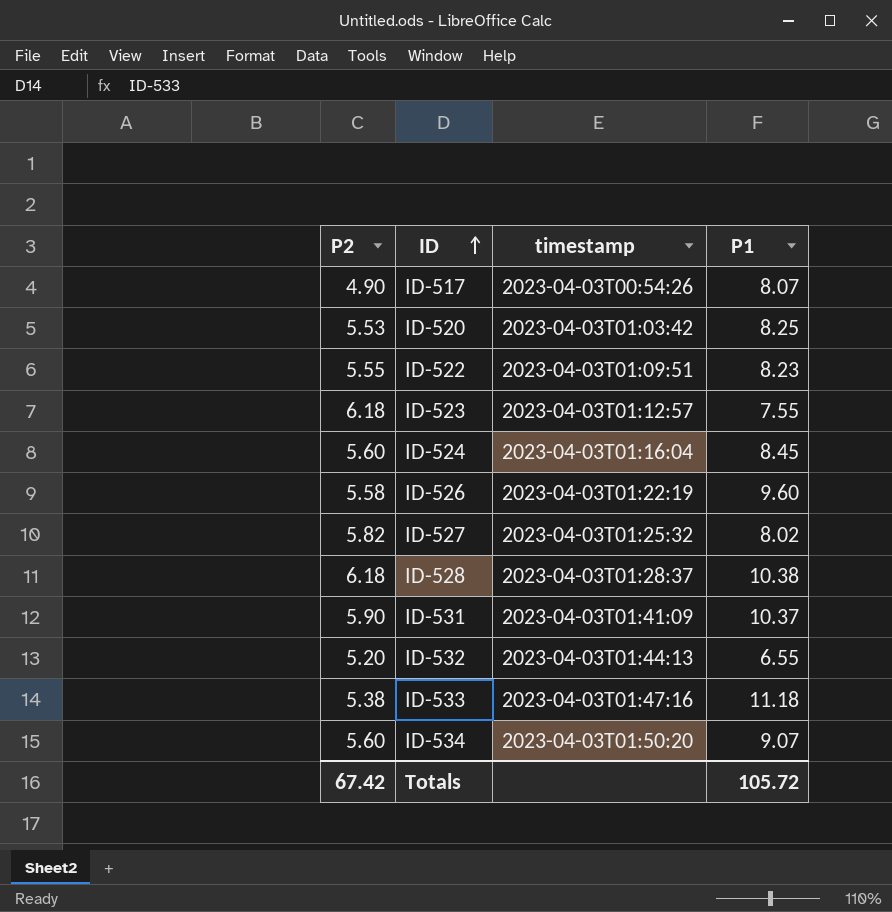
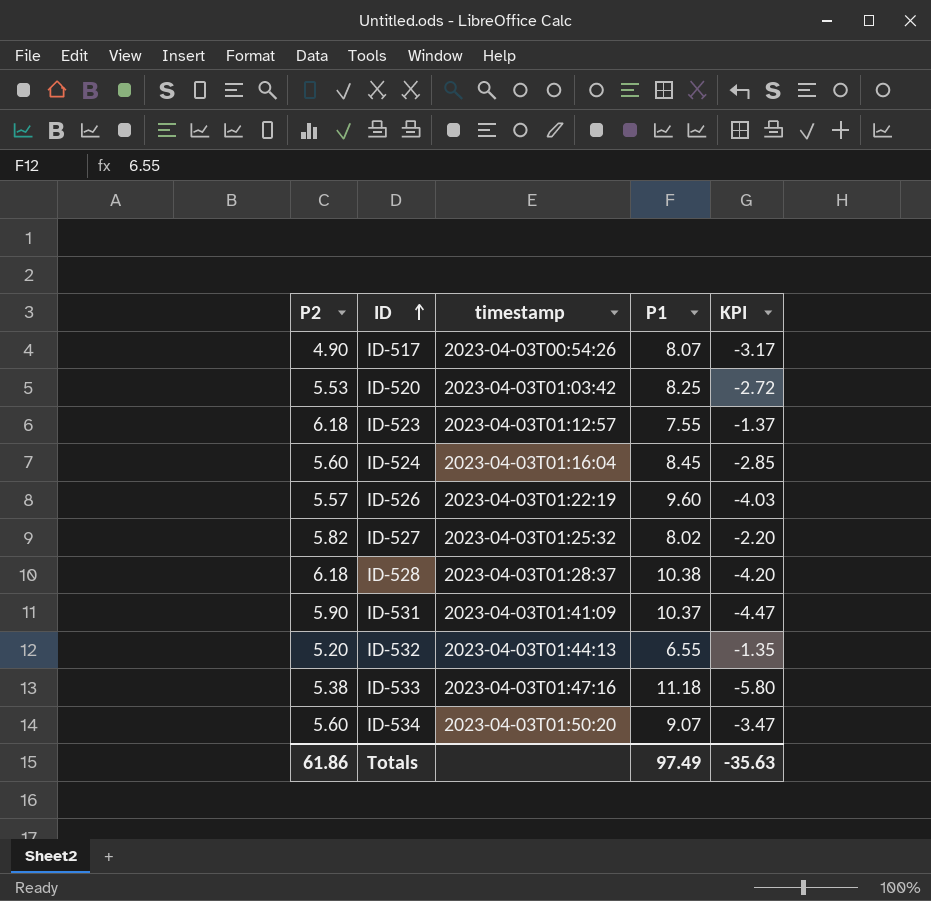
column KPI | formula: none -> [P2] - [P1]
row ID-522: 5.55 | 2023-04-03T01:09:51 | 8.23 -> none
ID-526 | P2: 5.58 -> 5.57
Totals | P2: 67.42 -> 61.86
Totals | P1: 105.72 -> 97.49

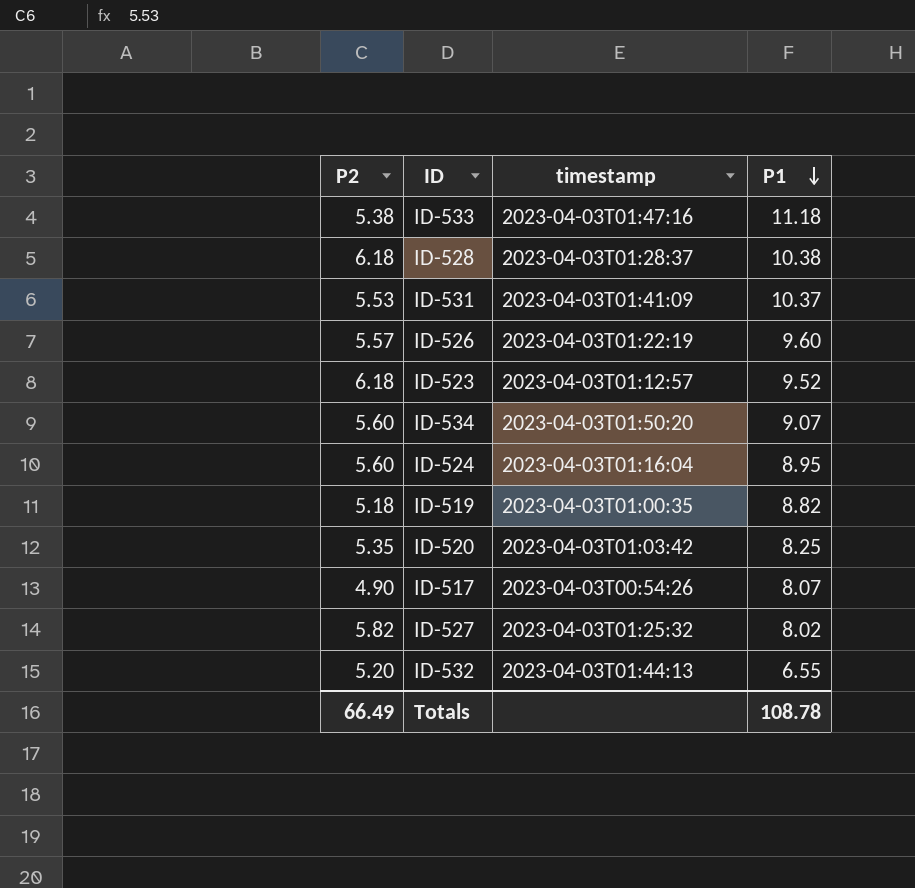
row order: ID ascending -> P1 descending
column KPI | formula: [P2] - [P1] -> none
ID-531 | P2: 5.90 -> 5.53
ID-523 | P1: 7.55 -> 9.52
ID-524 | P1: 8.45 -> 8.95
row ID-519: none -> 5.18 | 2023-04-03T01:00:35 | 8.82
ID-520 | P2: 5.53 -> 5.35
Totals | P2: 61.86 -> 66.49
Totals | P1: 97.49 -> 108.78

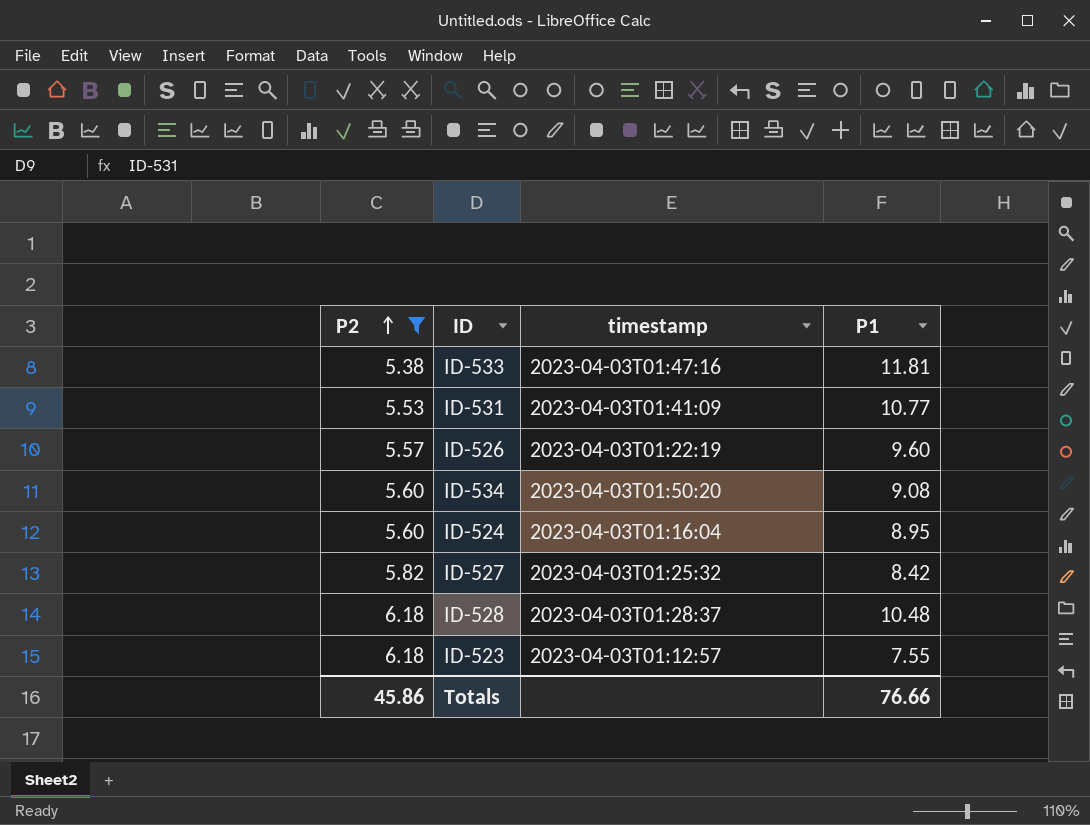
filter: none -> P2 >= 5.38
row order: P1 descending -> P2 ascending
ID-533 | P1: 11.18 -> 11.81
ID-531 | P1: 10.37 -> 10.77
ID-534 | P1: 9.07 -> 9.08
ID-527 | P1: 8.02 -> 8.42
ID-528 | P1: 10.38 -> 10.48
ID-523 | P1: 9.52 -> 7.55
Totals | P2: 66.49 -> 45.86
Totals | P1: 108.78 -> 76.66

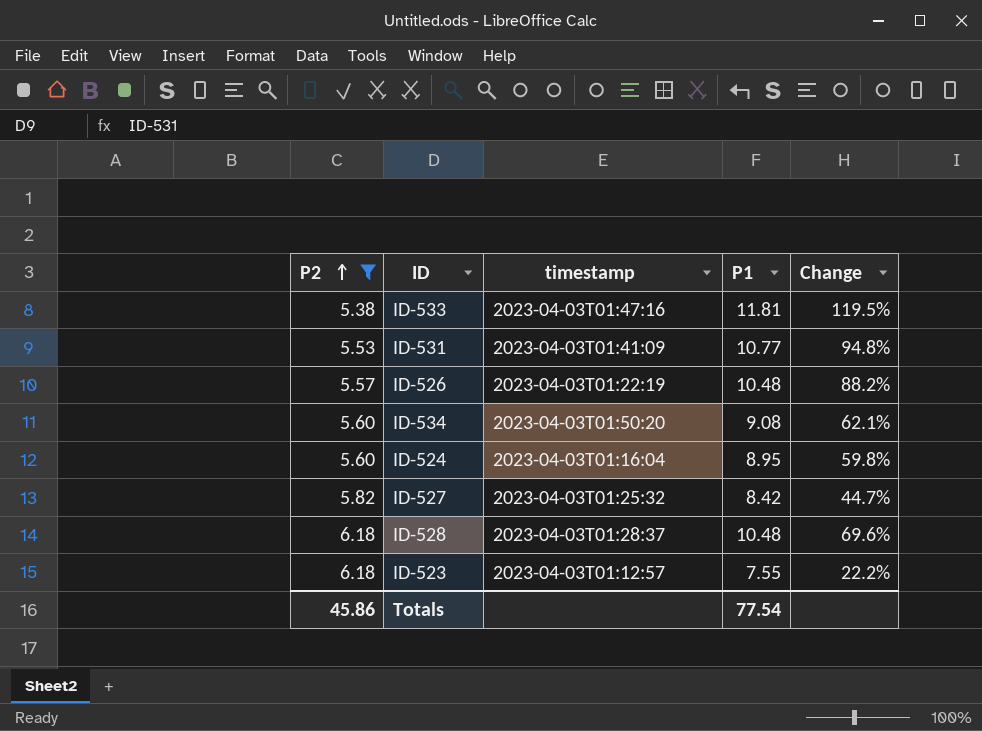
column Change | formula: none -> ([P1] - [P2]) / [P2]
ID-526 | P1: 9.60 -> 10.48
Totals | P1: 76.66 -> 77.54

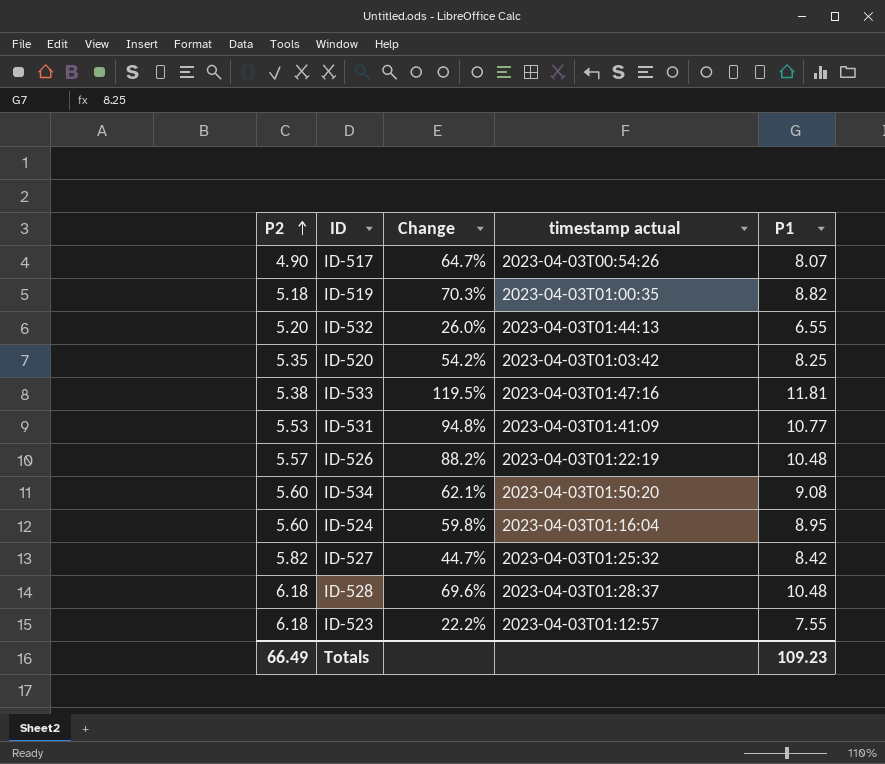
filter: P2 >= 5.38 -> none
column Change | position: 5 -> 3
column name: timestamp -> timestamp actual
Totals | P2: 45.86 -> 66.49
Totals | P1: 77.54 -> 109.23

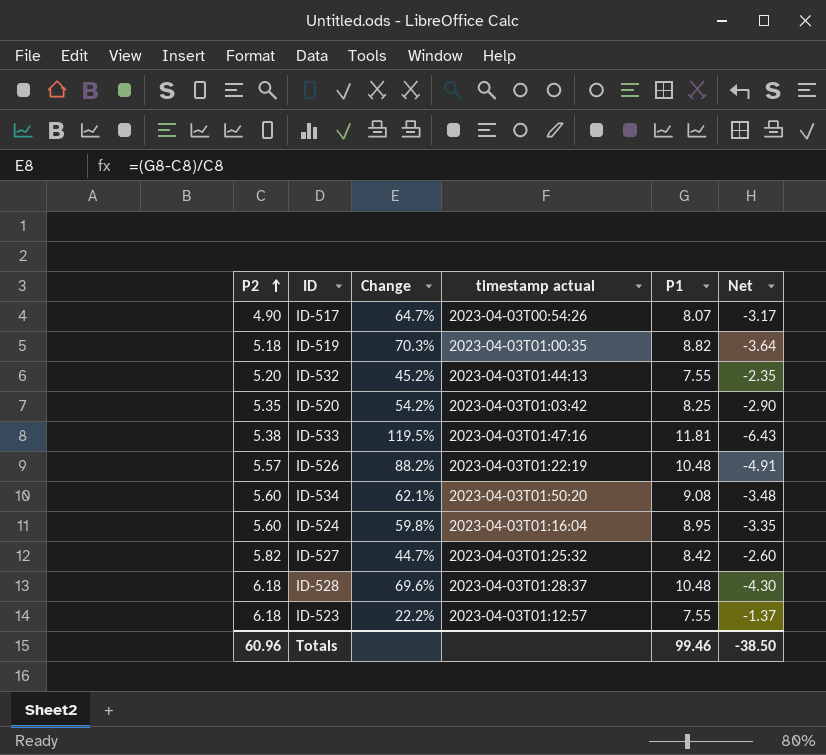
column Net | formula: none -> [P2] - [P1]
row ID-531: 5.53 | 94.8% | 2023-04-03T01:41:09 | 10.77 -> none
ID-532 | Change: 26.0% -> 45.2%
ID-532 | P1: 6.55 -> 7.55
Totals | P2: 66.49 -> 60.96
Totals | P1: 109.23 -> 99.46

